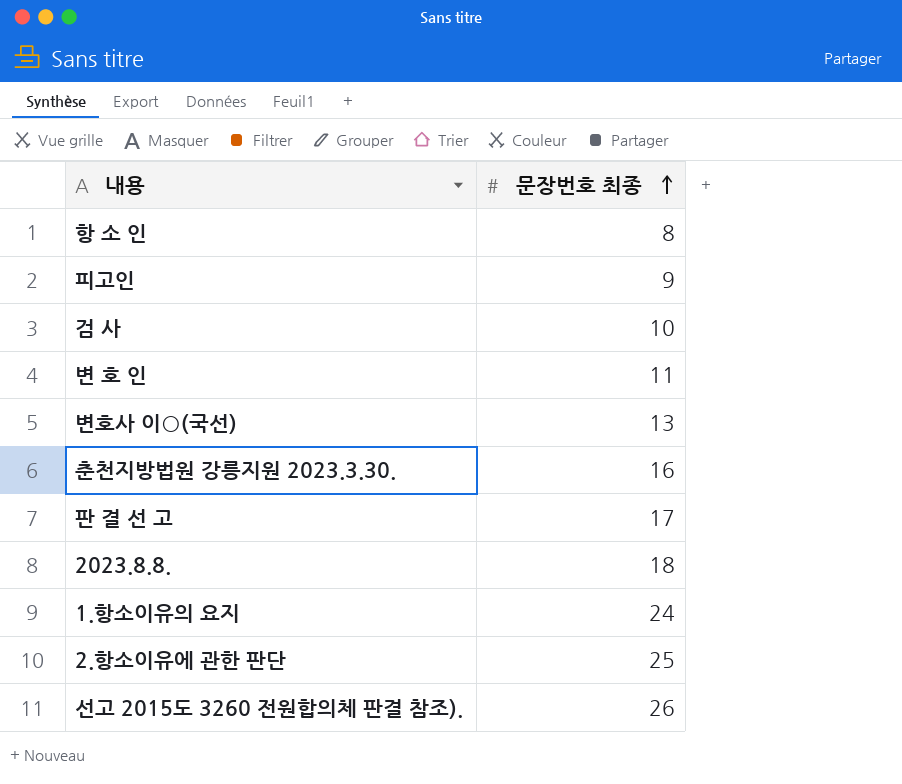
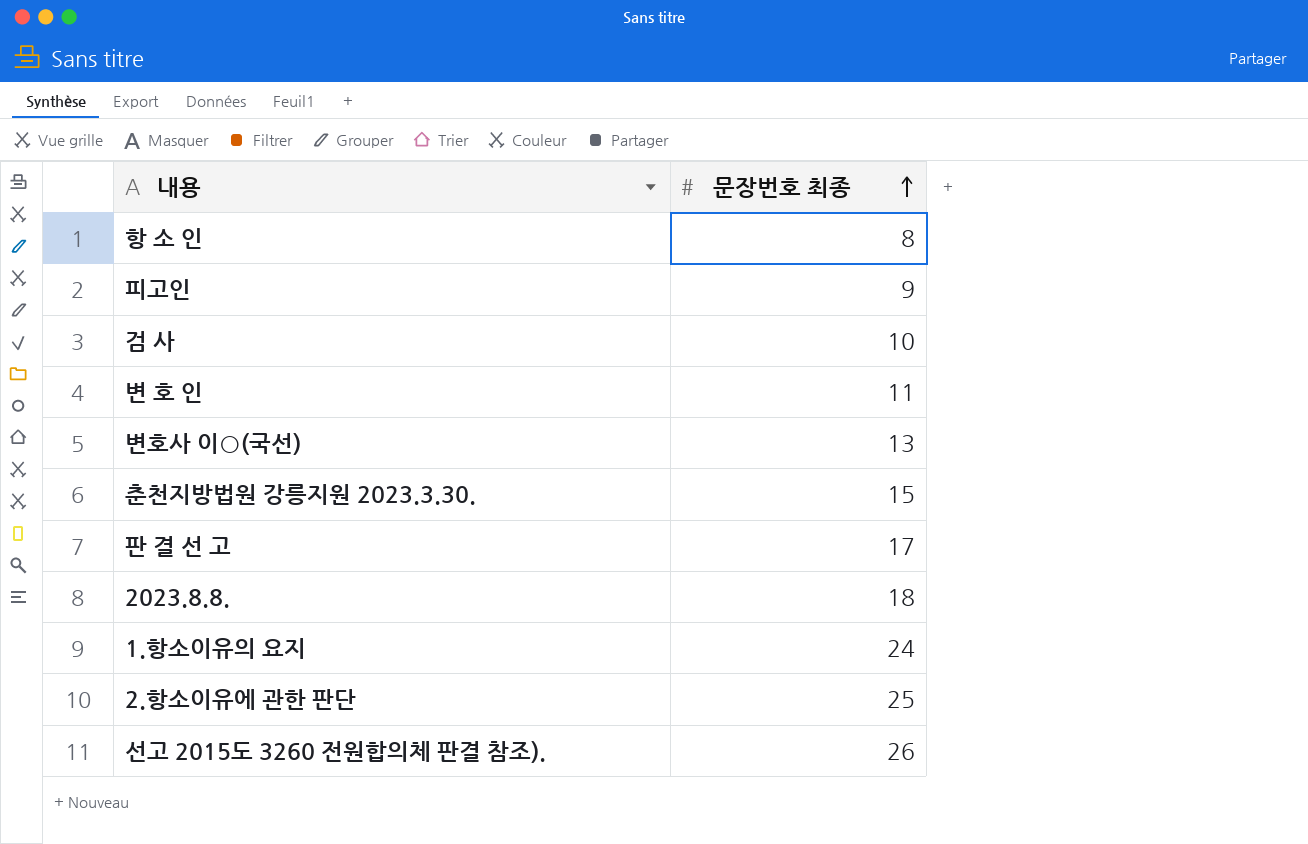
춘천지방법원 강릉지원 2023.3.30. | 문장번호 최종: 16 -> 15

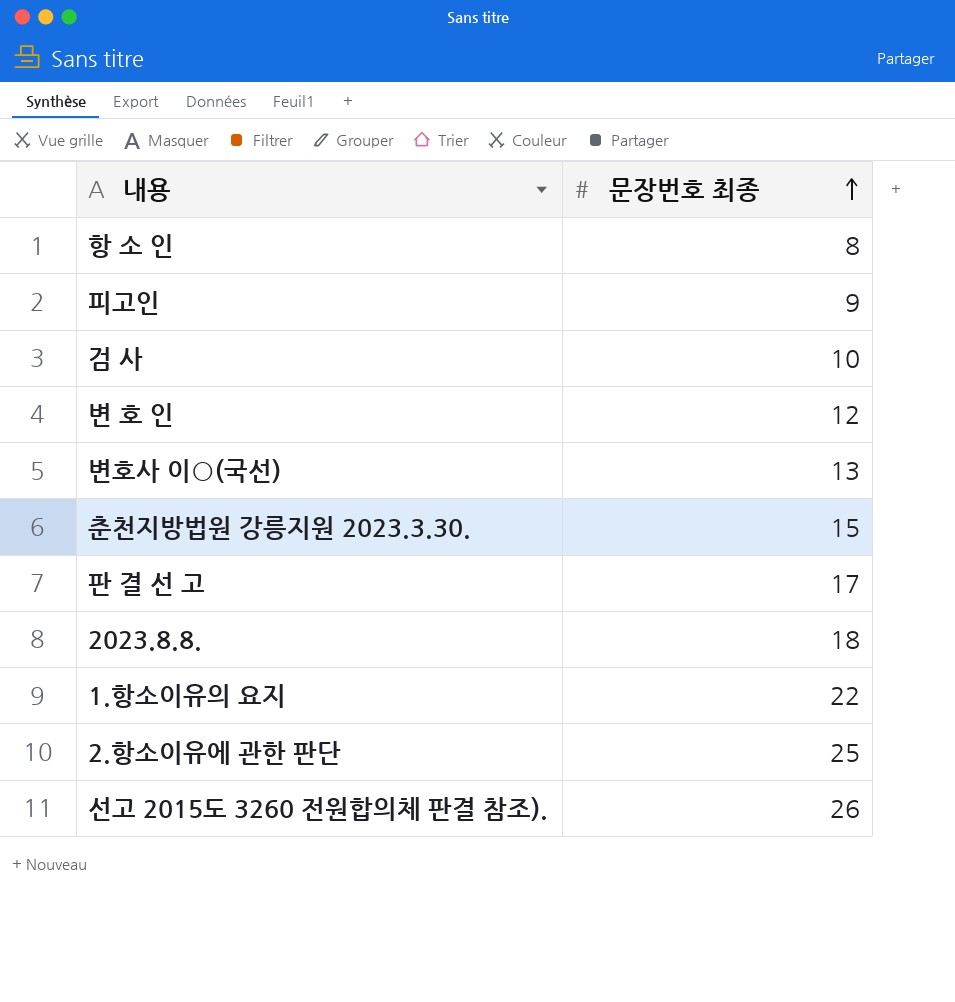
변 호 인 | 문장번호 최종: 11 -> 12
1.항소이유의 요지 | 문장번호 최종: 24 -> 22

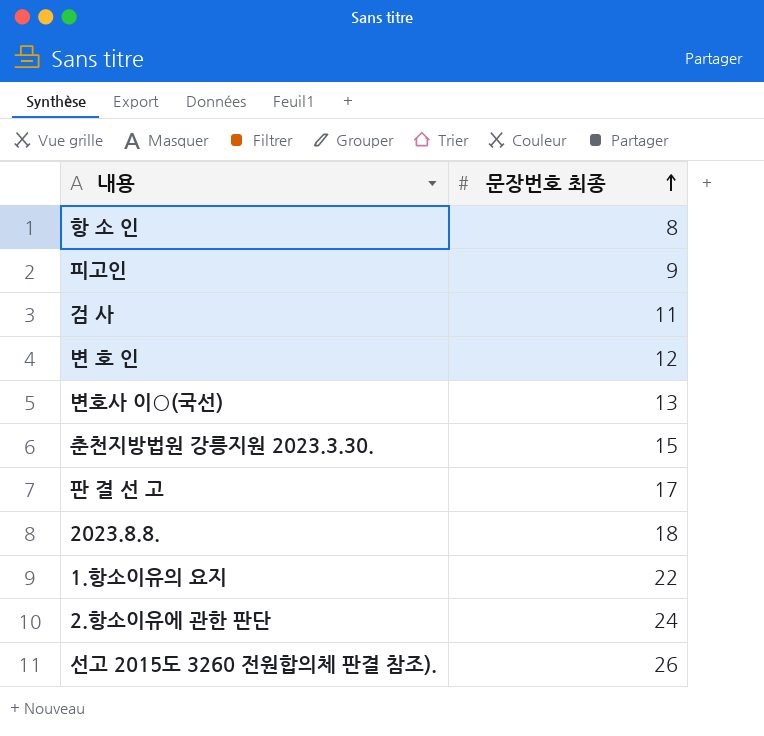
검 사 | 문장번호 최종: 10 -> 11
2.항소이유에 관한 판단 | 문장번호 최종: 25 -> 24

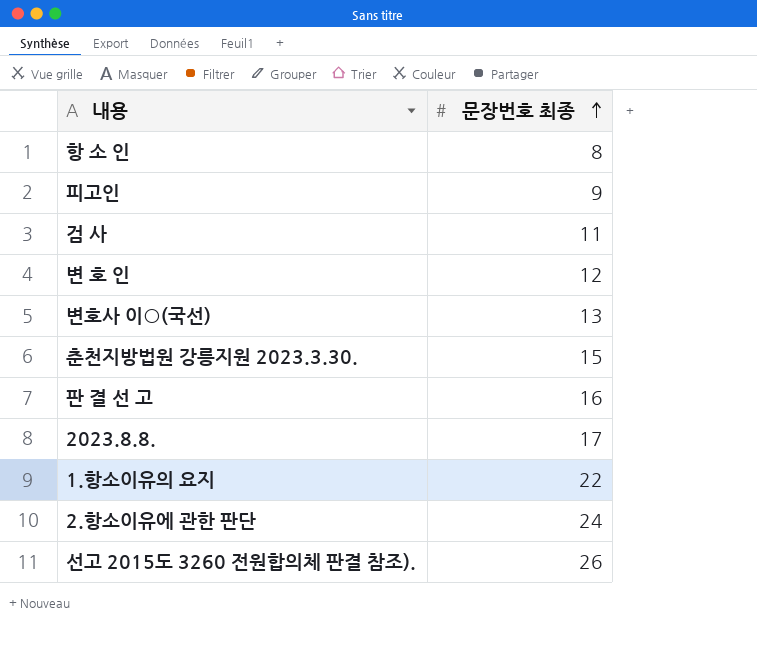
판 결 선 고 | 문장번호 최종: 17 -> 16
2023.8.8. | 문장번호 최종: 18 -> 17

